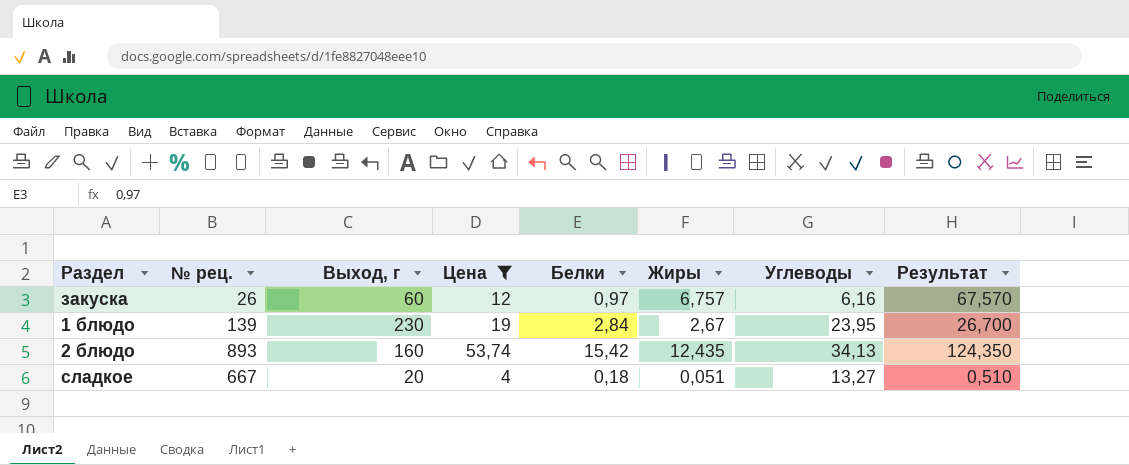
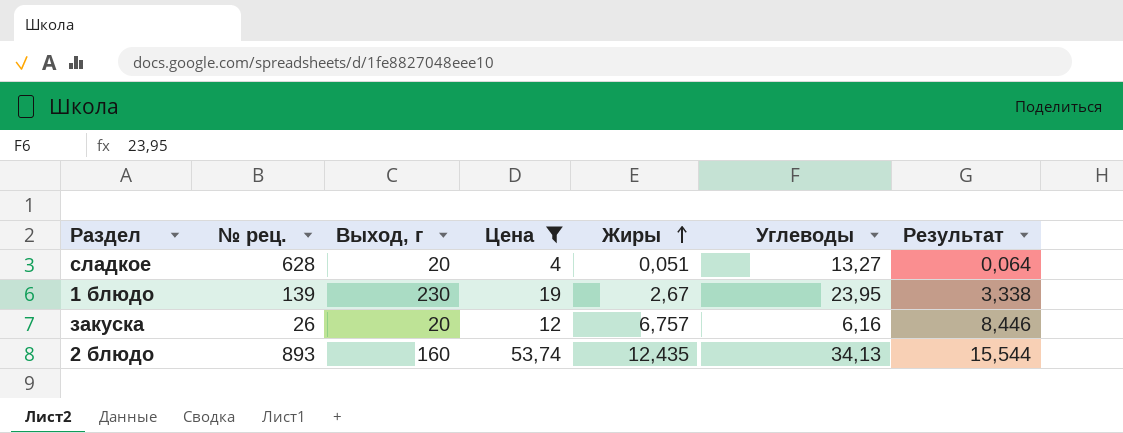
row order: none -> Жиры ascending
column Белки | position: 5 -> none
column Результат | formula: [Жиры] * 10 -> [Жиры] * 1,25
сладкое | № рец.: 667 -> 628
закуска | Выход, г: 60 -> 20

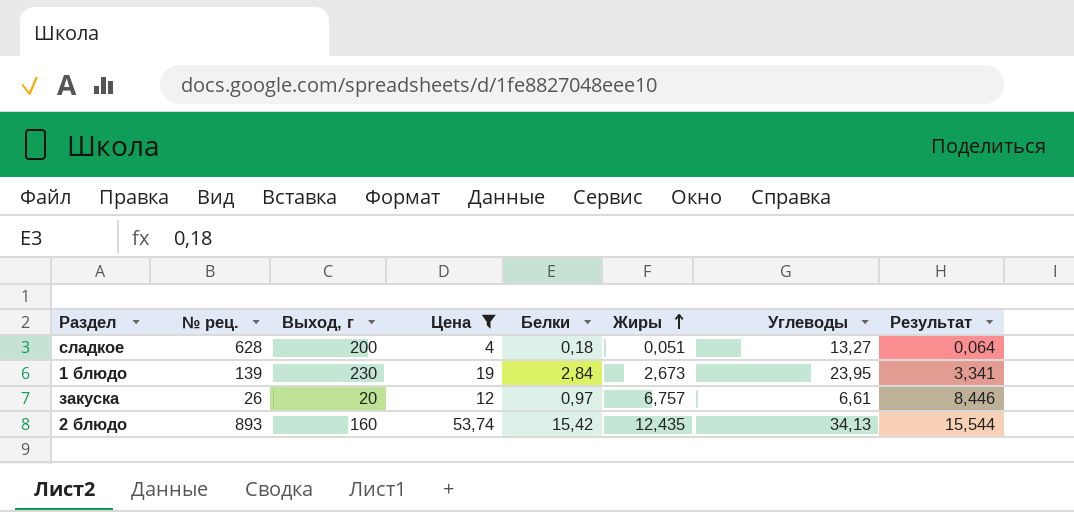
column Белки | position: none -> 5
сладкое | Выход, г: 20 -> 200
1 блюдо | Жиры: 2,67 -> 2,673
1 блюдо | Результат: 3,338 -> 3,341
закуска | Углеводы: 6,16 -> 6,61

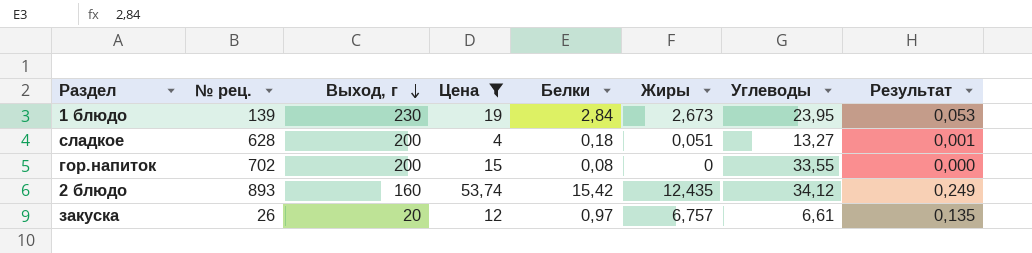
row order: Жиры ascending -> Выход, г descending
column Результат | formula: [Жиры] * 1,25 -> [Жиры] * 0,02
row гор.напиток: none -> 702 | 200 | 15 | 0,08 | 0 | 33,55 | 0,000
2 блюдо | Углеводы: 34,13 -> 34,12

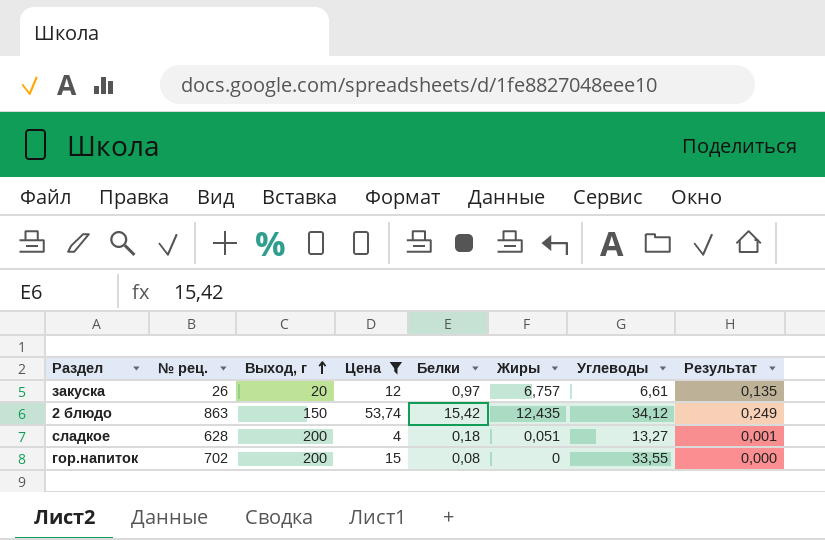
row order: Выход, г descending -> Выход, г ascending
row 1 блюдо: 139 | 230 | 19 | 2,84 | 2,673 | 23,95 | 0,053 -> none
2 блюдо | № рец.: 893 -> 863
2 блюдо | Выход, г: 160 -> 150

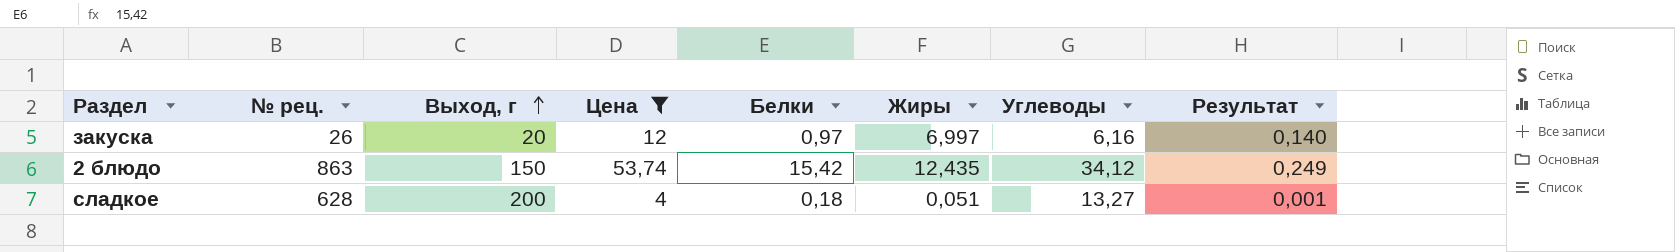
row гор.напиток: 702 | 200 | 15 | 0,08 | 0 | 33,55 | 0,000 -> none
закуска | Жиры: 6,757 -> 6,997
закуска | Углеводы: 6,61 -> 6,16
закуска | Результат: 0,135 -> 0,140

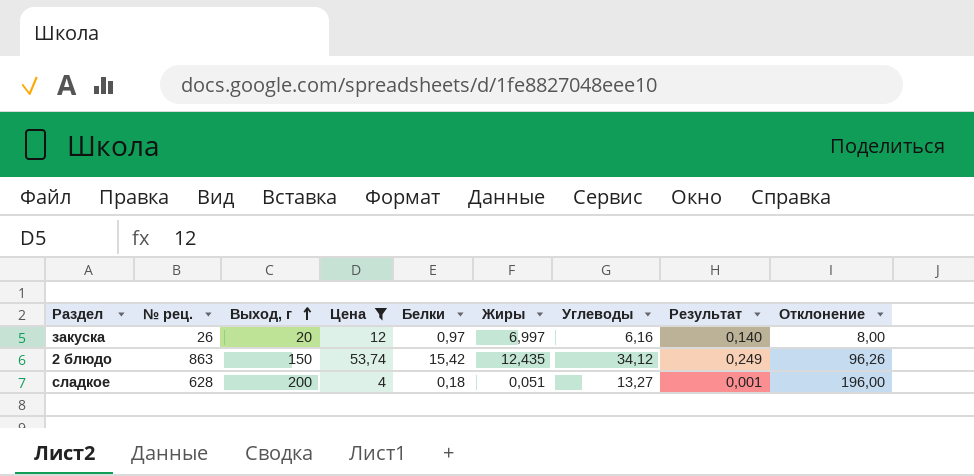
column Отклонение | formula: none -> [Выход, г] - [Цена]

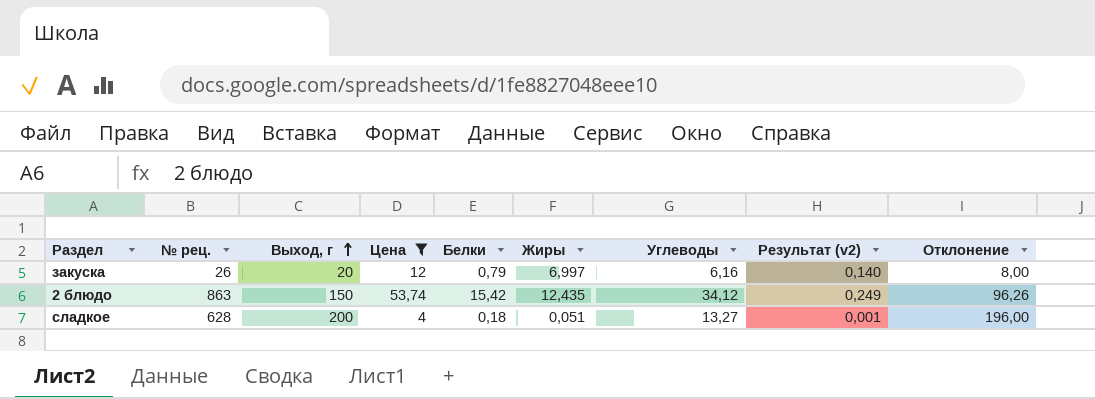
column name: Результат -> Результат (v2)
закуска | Белки: 0,97 -> 0,79

